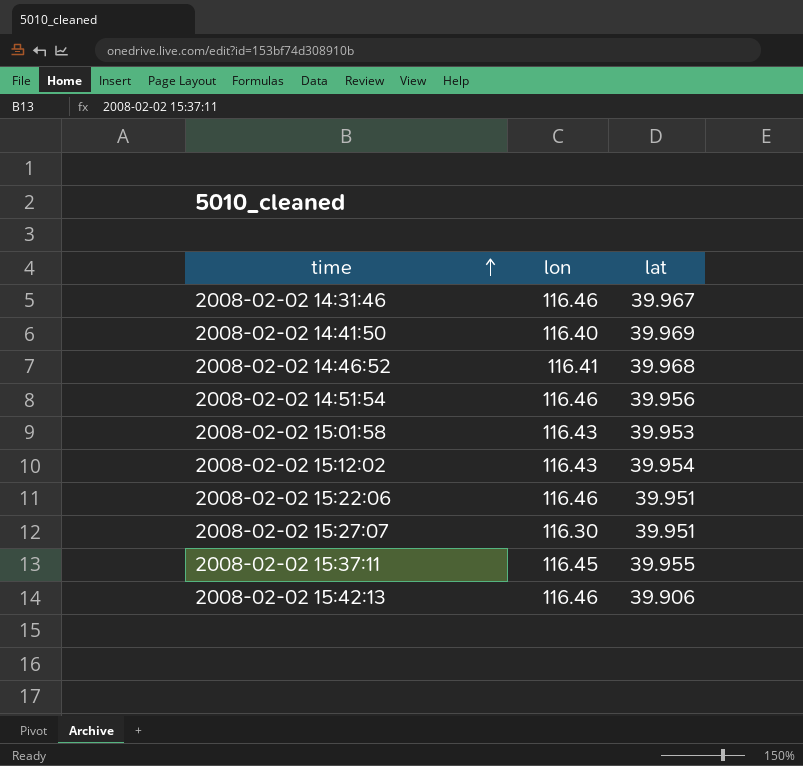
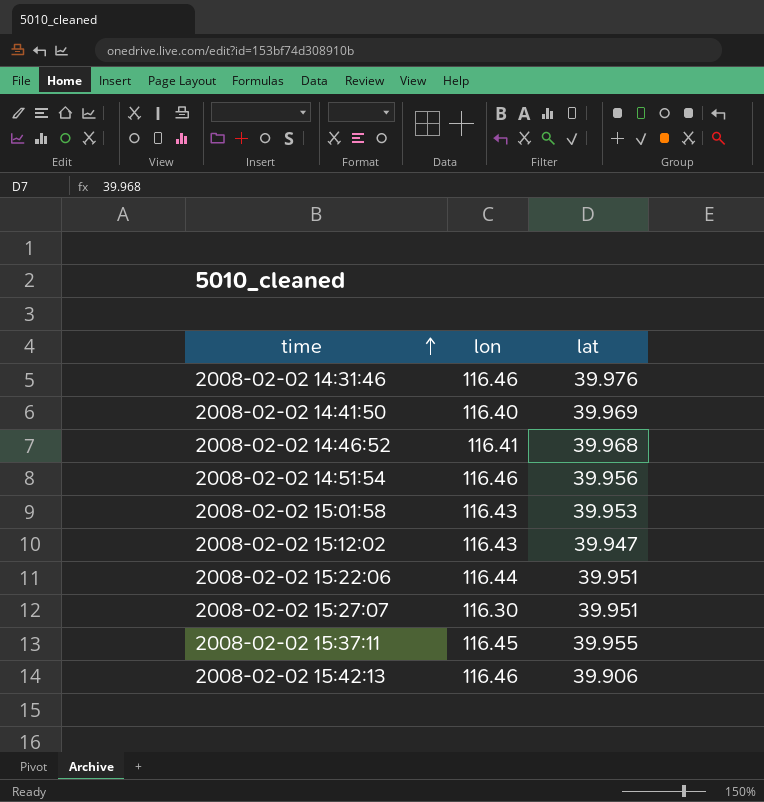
2008-02-02 14:31:46 | lat: 39.967 -> 39.976
2008-02-02 15:12:02 | lat: 39.954 -> 39.947
2008-02-02 15:22:06 | lon: 116.46 -> 116.44

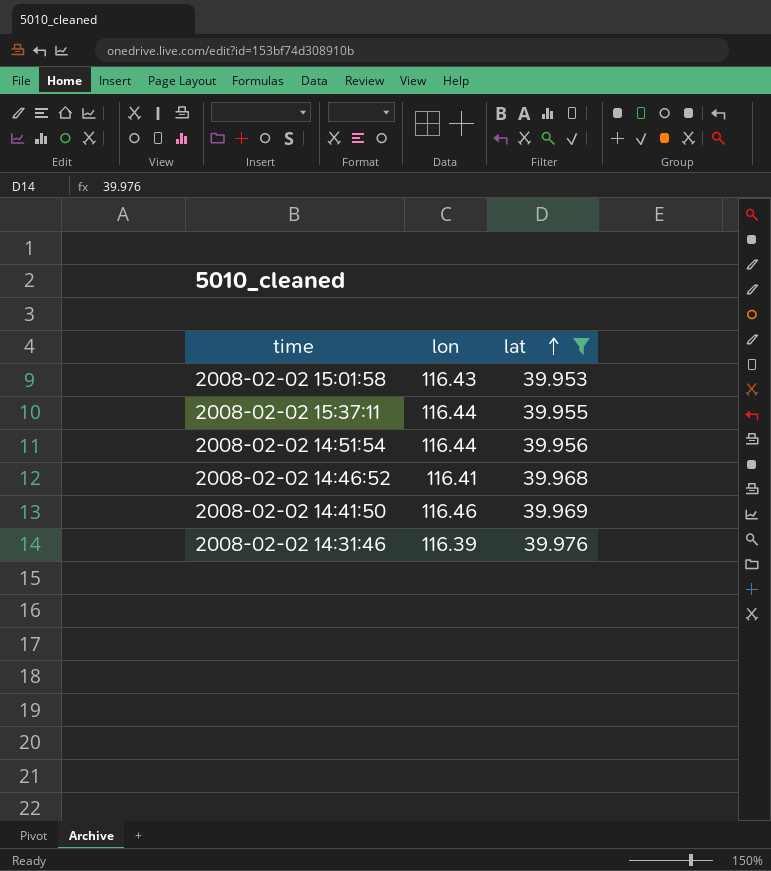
filter: none -> lat >= 39.953
row order: time ascending -> lat ascending
2008-02-02 15:37:11 | lon: 116.45 -> 116.44
2008-02-02 14:51:54 | lon: 116.46 -> 116.44
2008-02-02 14:41:50 | lon: 116.40 -> 116.46
2008-02-02 14:31:46 | lon: 116.46 -> 116.39

